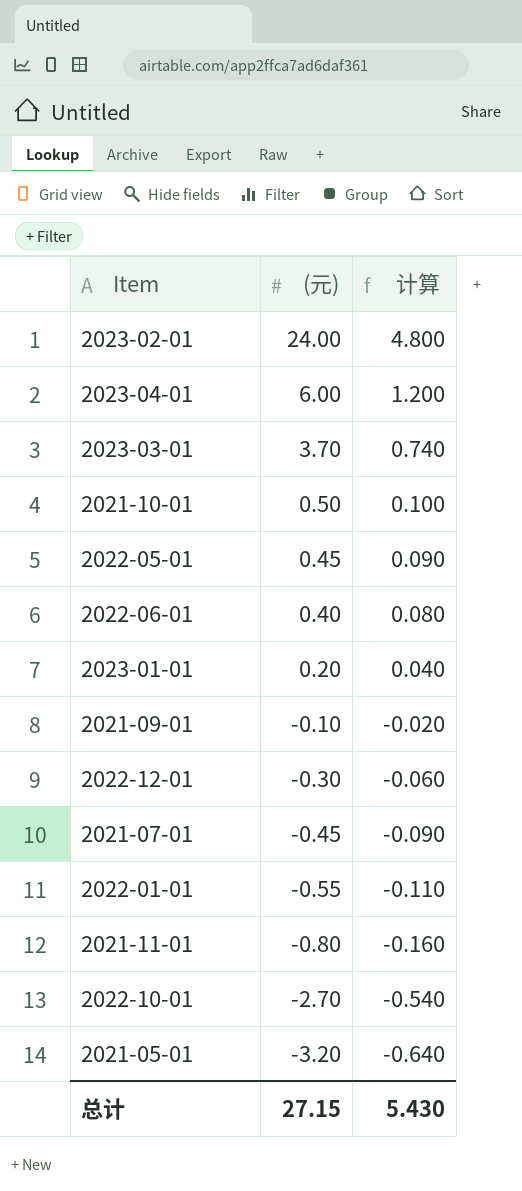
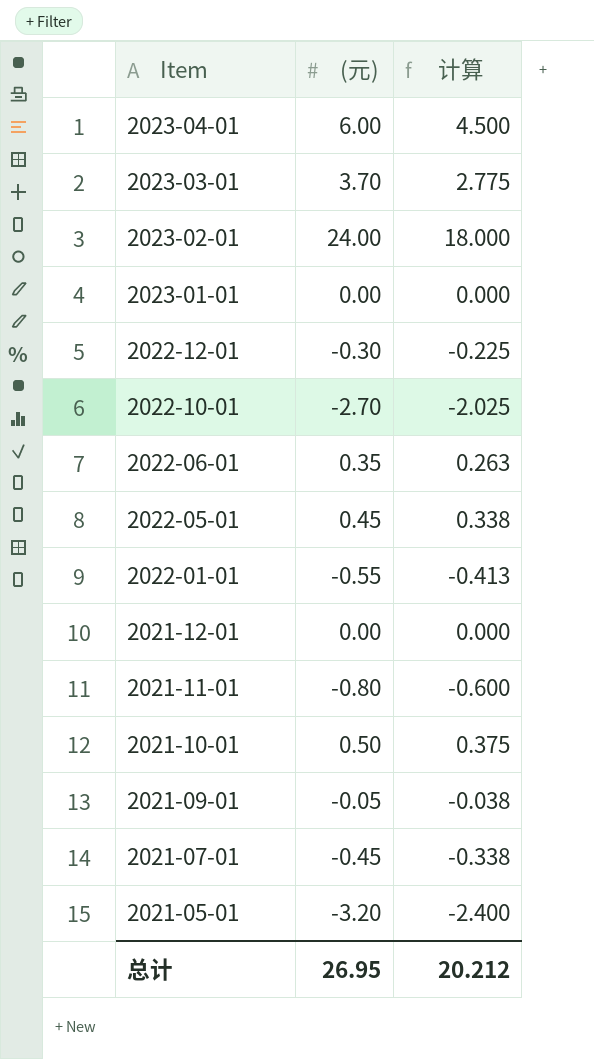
row order: (元) descending -> Item descending
column 计算 | formula: [(元)] * 0.2 -> [(元)] * 0.75
2023-01-01 | (元): 0.20 -> 0.00
2022-06-01 | (元): 0.40 -> 0.35
row 2021-12-01: none -> 0.00 | 0.000
2021-09-01 | (元): -0.10 -> -0.05
总计 | (元): 27.15 -> 26.95
总计 | 计算: 5.430 -> 20.212

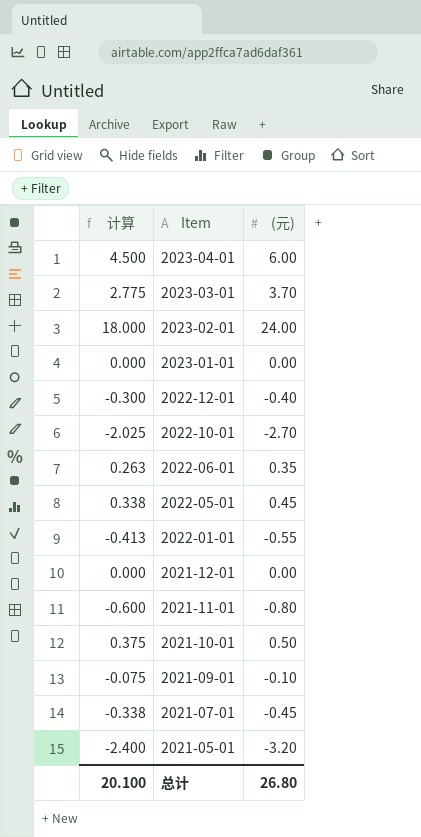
column 计算 | position: 3 -> 1
2022-12-01 | 计算: -0.225 -> -0.300
2022-12-01 | (元): -0.30 -> -0.40
2021-09-01 | 计算: -0.038 -> -0.075
2021-09-01 | (元): -0.05 -> -0.10
总计 | 计算: 20.212 -> 20.100
总计 | (元): 26.95 -> 26.80

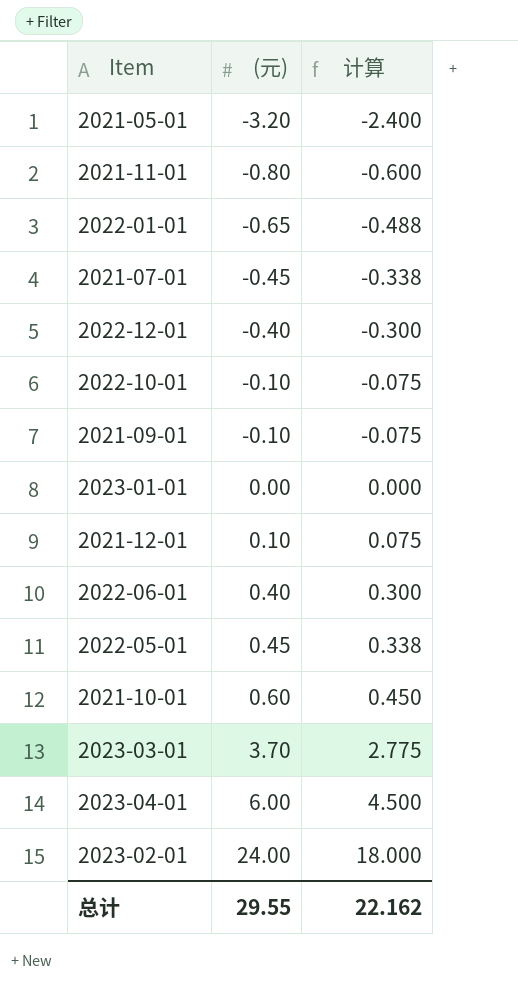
row order: Item descending -> (元) ascending
column 计算 | position: 1 -> 3
2022-01-01 | (元): -0.55 -> -0.65
2022-01-01 | 计算: -0.413 -> -0.488
2022-10-01 | (元): -2.70 -> -0.10
2022-10-01 | 计算: -2.025 -> -0.075
2021-12-01 | (元): 0.00 -> 0.10
2021-12-01 | 计算: 0.000 -> 0.075
2022-06-01 | (元): 0.35 -> 0.40
2022-06-01 | 计算: 0.263 -> 0.300
2021-10-01 | (元): 0.50 -> 0.60
2021-10-01 | 计算: 0.375 -> 0.450
总计 | (元): 26.80 -> 29.55
总计 | 计算: 20.100 -> 22.162

